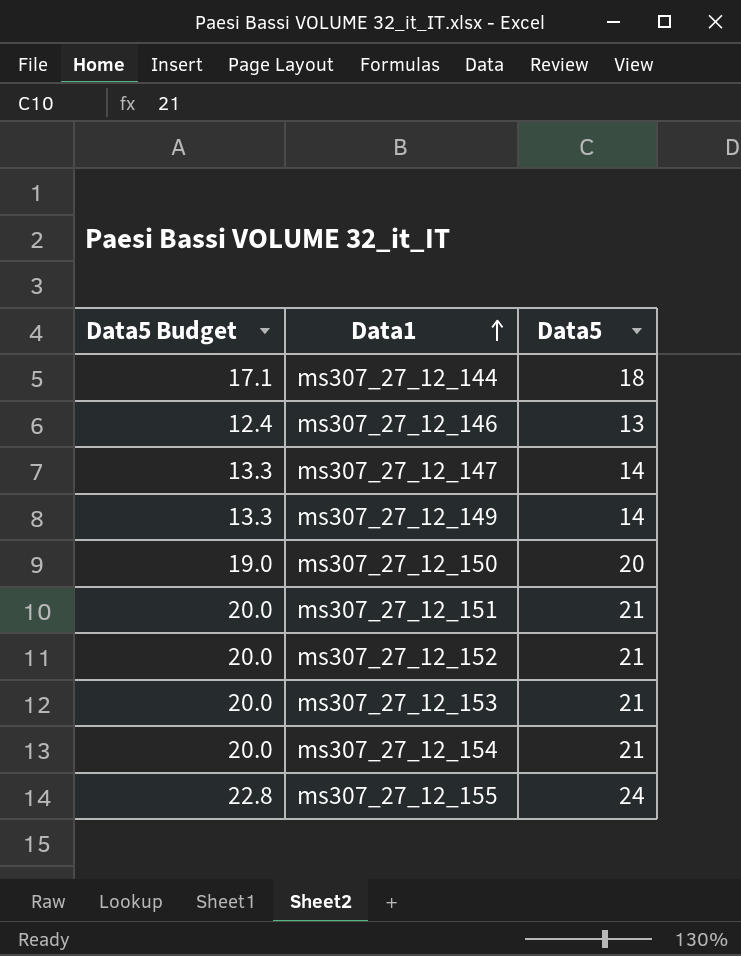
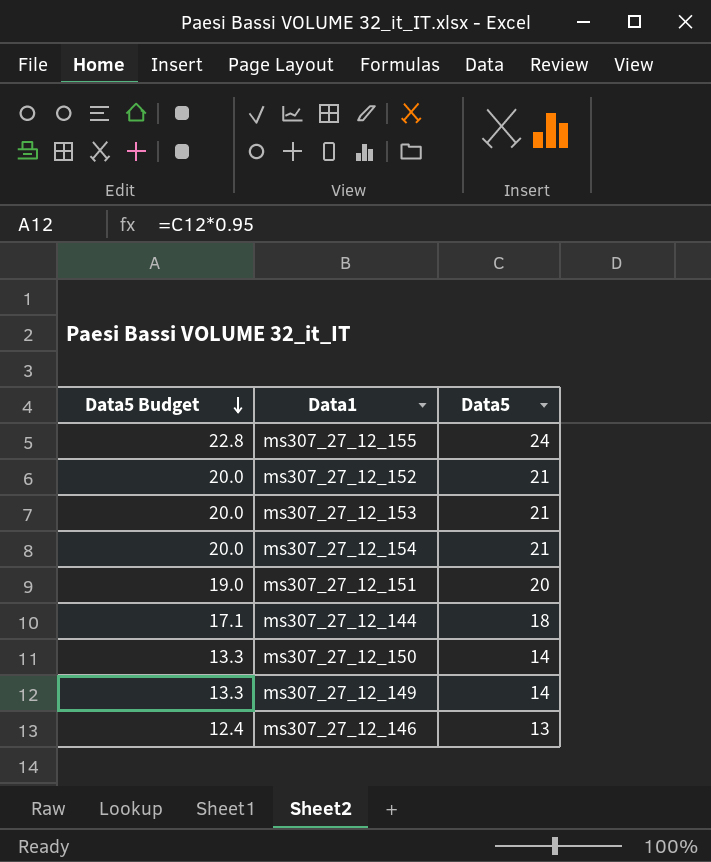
row order: Data1 ascending -> Data5 Budget descending
row ms307_27_12_147: 13.3 | 14 -> none
ms307_27_12_151 | Data5 Budget: 20.0 -> 19.0
ms307_27_12_151 | Data5: 21 -> 20
ms307_27_12_150 | Data5 Budget: 19.0 -> 13.3
ms307_27_12_150 | Data5: 20 -> 14

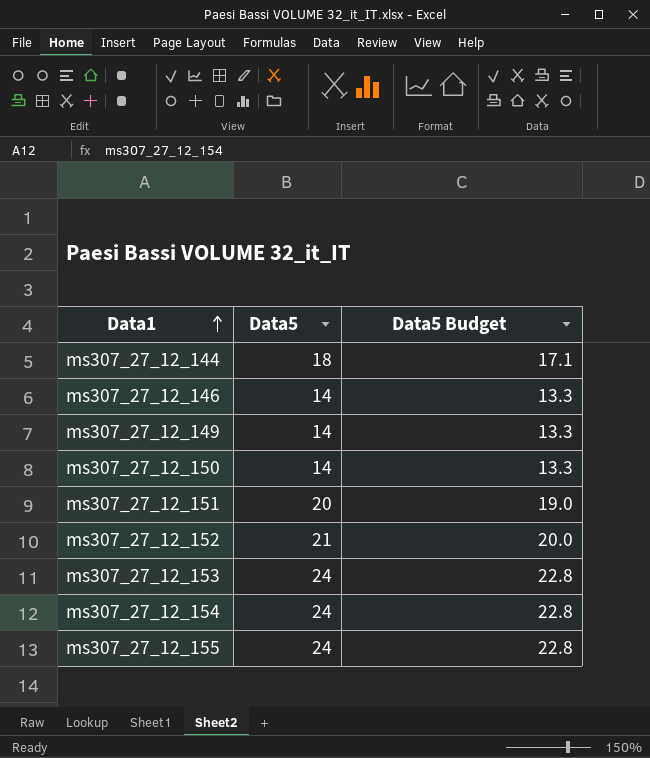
row order: Data5 Budget descending -> Data1 ascending
column Data5 Budget | position: 1 -> 3
ms307_27_12_146 | Data5: 13 -> 14
ms307_27_12_146 | Data5 Budget: 12.4 -> 13.3
ms307_27_12_153 | Data5: 21 -> 24
ms307_27_12_153 | Data5 Budget: 20.0 -> 22.8
ms307_27_12_154 | Data5: 21 -> 24
ms307_27_12_154 | Data5 Budget: 20.0 -> 22.8

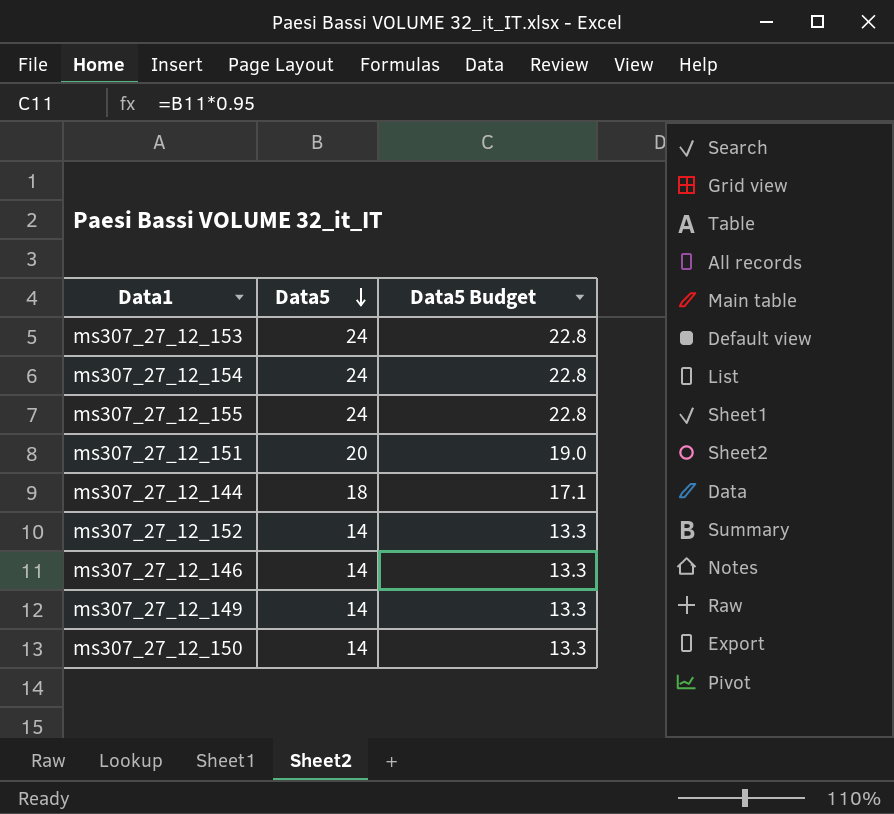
row order: Data1 ascending -> Data5 descending
ms307_27_12_152 | Data5: 21 -> 14
ms307_27_12_152 | Data5 Budget: 20.0 -> 13.3

